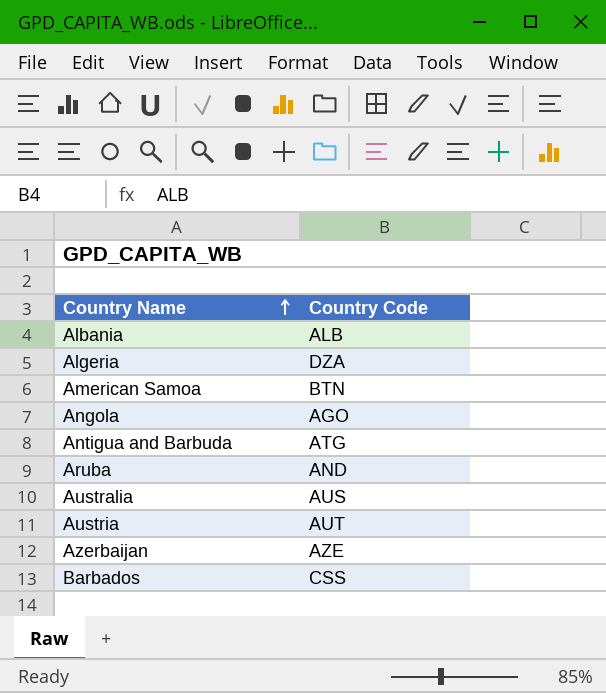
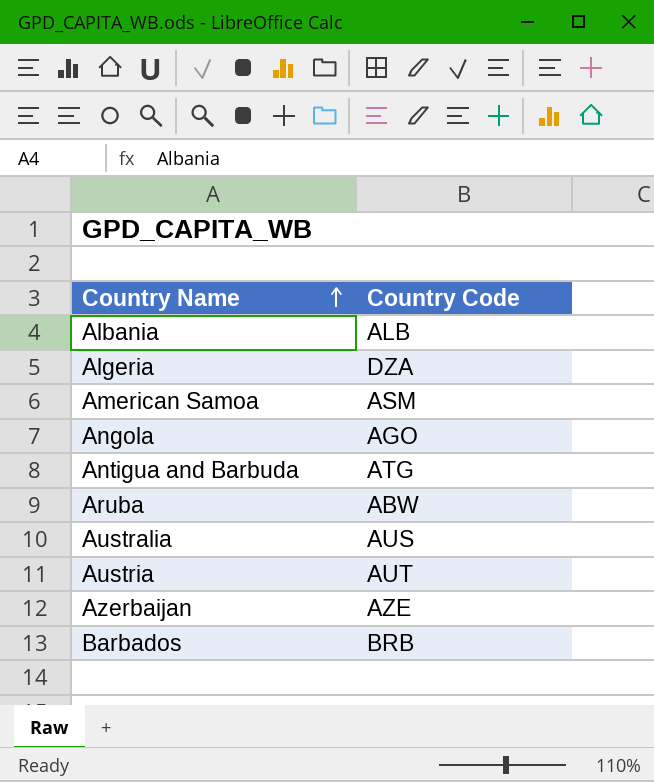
American Samoa | Country Code: BTN -> ASM
Aruba | Country Code: AND -> ABW
Barbados | Country Code: CSS -> BRB

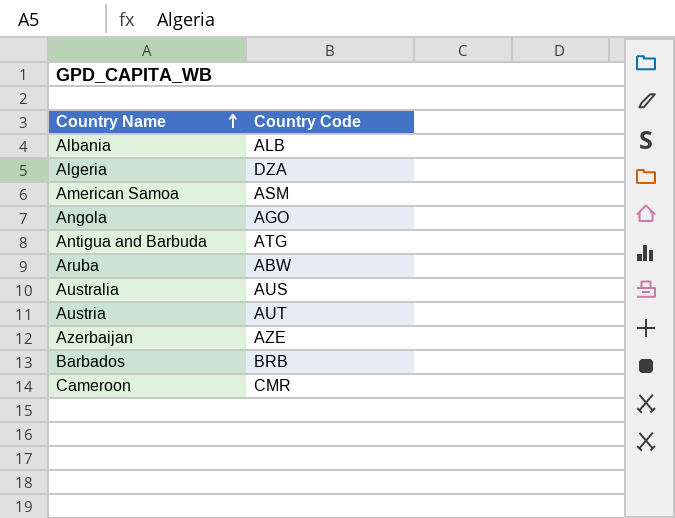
row Cameroon: none -> CMR

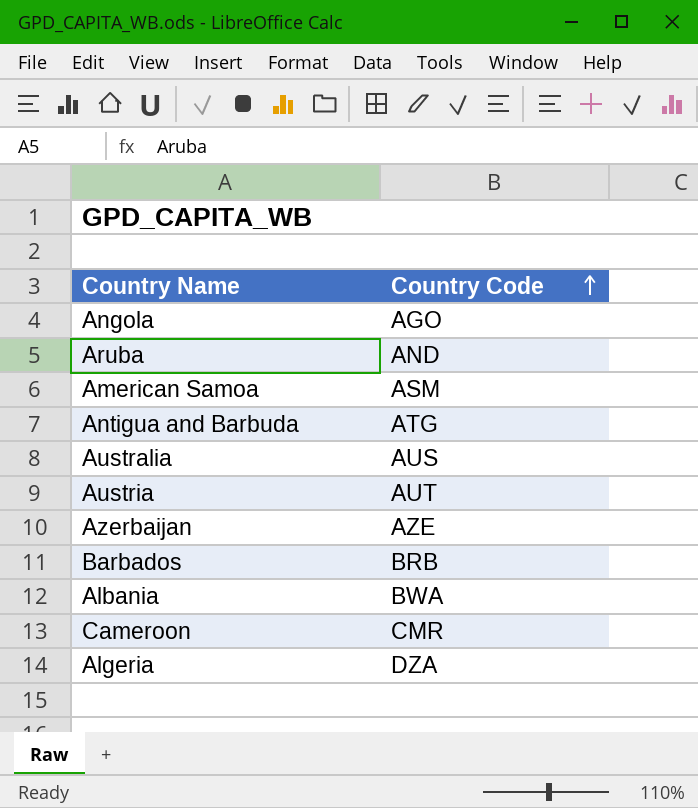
row order: Country Name ascending -> Country Code ascending
Aruba | Country Code: ABW -> AND
Albania | Country Code: ALB -> BWA

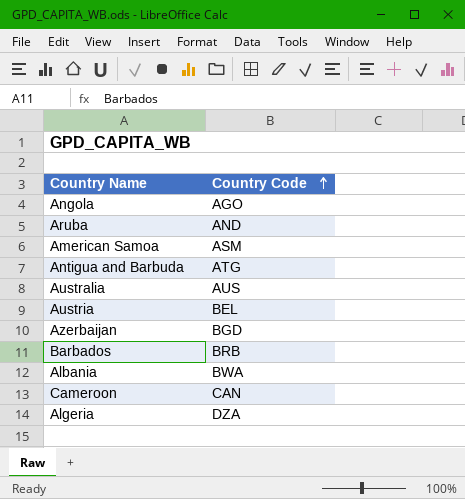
Austria | Country Code: AUT -> BEL
Azerbaijan | Country Code: AZE -> BGD
Cameroon | Country Code: CMR -> CAN

